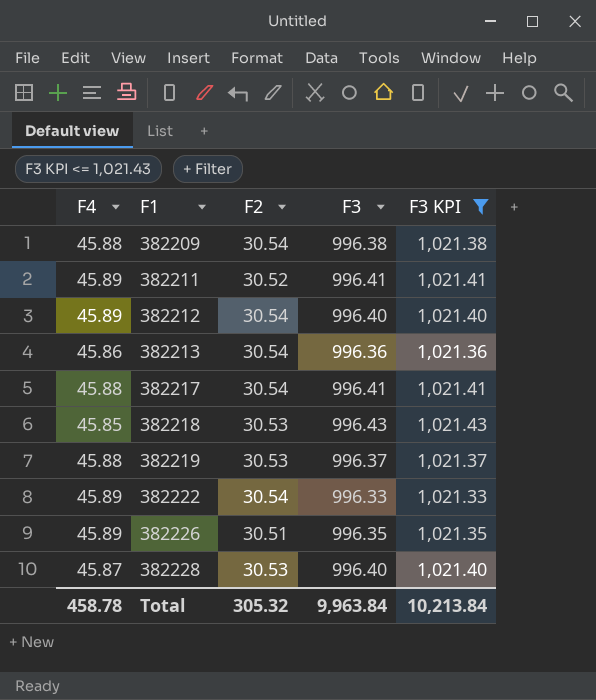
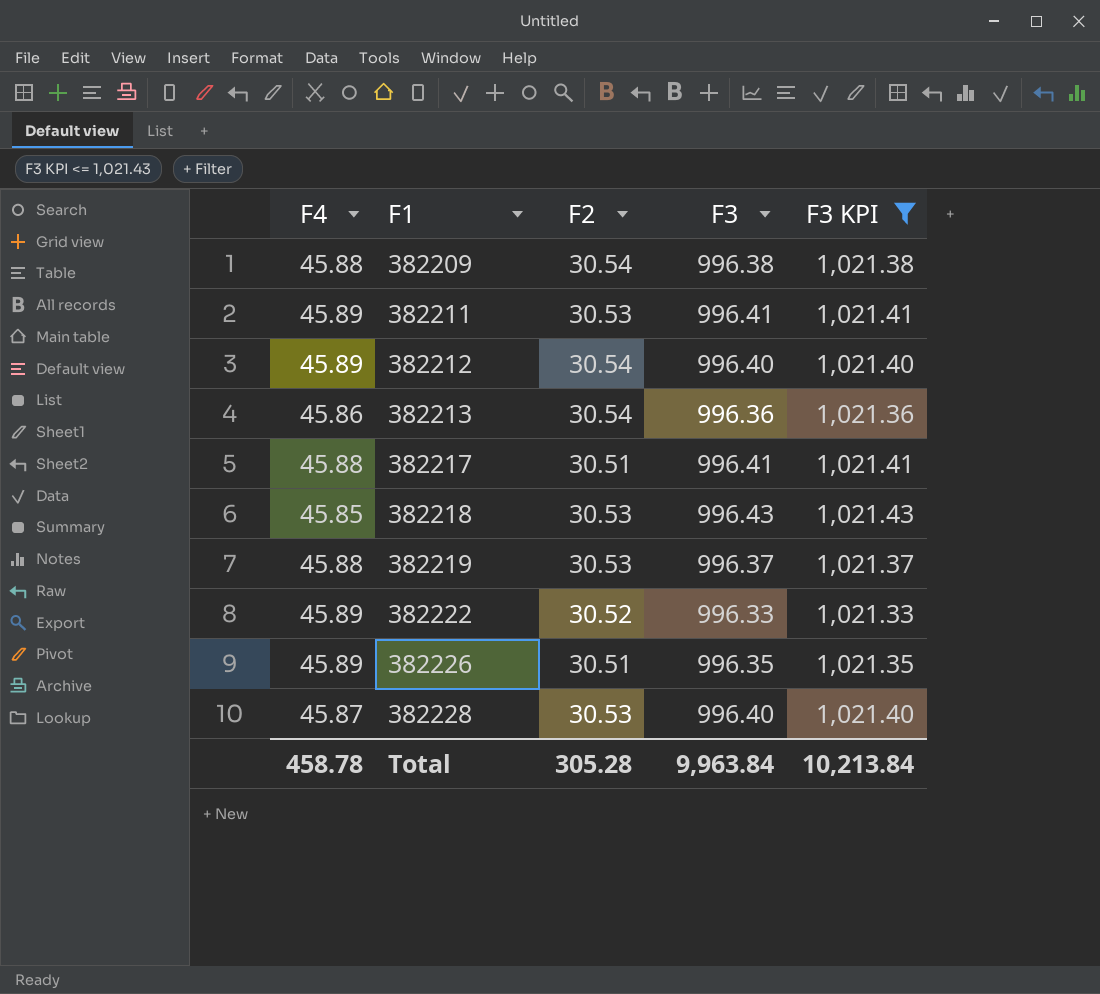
382211 | F2: 30.52 -> 30.53
382217 | F2: 30.54 -> 30.51
382222 | F2: 30.54 -> 30.52
Total | F2: 305.32 -> 305.28

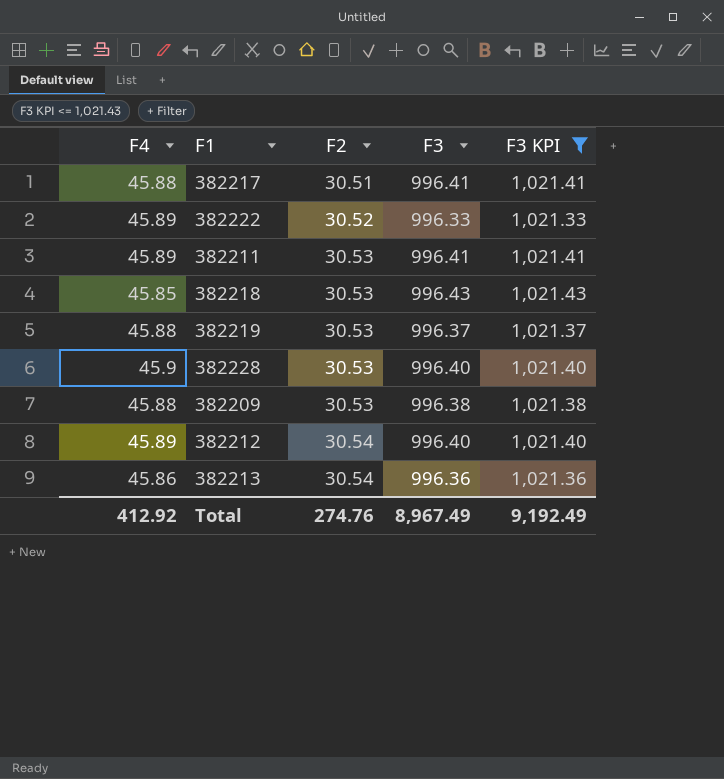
row order: F1 ascending -> F2 ascending
row 382226: 45.89 | 30.51 | 996.35 | 1,021.35 -> none
382228 | F4: 45.87 -> 45.9
382209 | F2: 30.54 -> 30.53
Total | F4: 458.78 -> 412.92
Total | F2: 305.28 -> 274.76
Total | F3: 9,963.84 -> 8,967.49
Total | F3 KPI: 10,213.84 -> 9,192.49

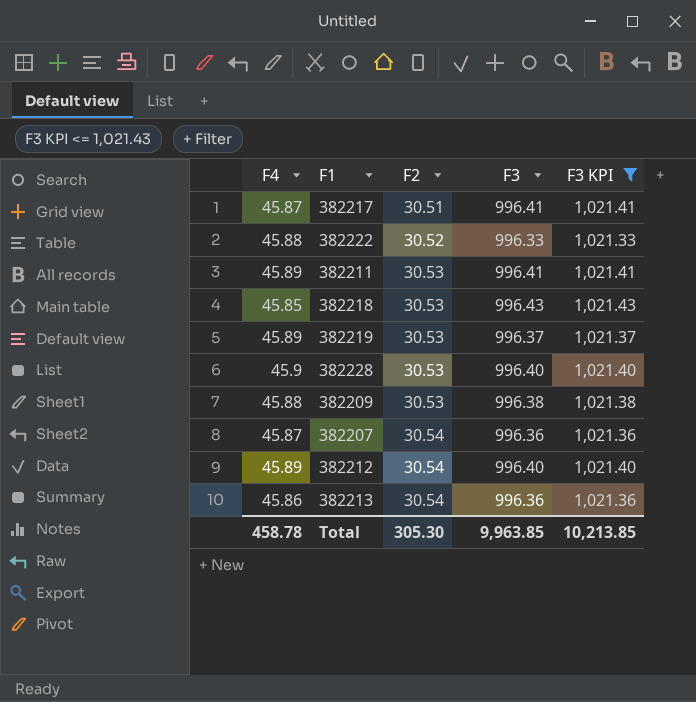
382217 | F4: 45.88 -> 45.87
382222 | F4: 45.89 -> 45.88
382219 | F4: 45.88 -> 45.89
row 382207: none -> 45.87 | 30.54 | 996.36 | 1,021.36
Total | F4: 412.92 -> 458.78
Total | F2: 274.76 -> 305.30
Total | F3: 8,967.49 -> 9,963.85
Total | F3 KPI: 9,192.49 -> 10,213.85

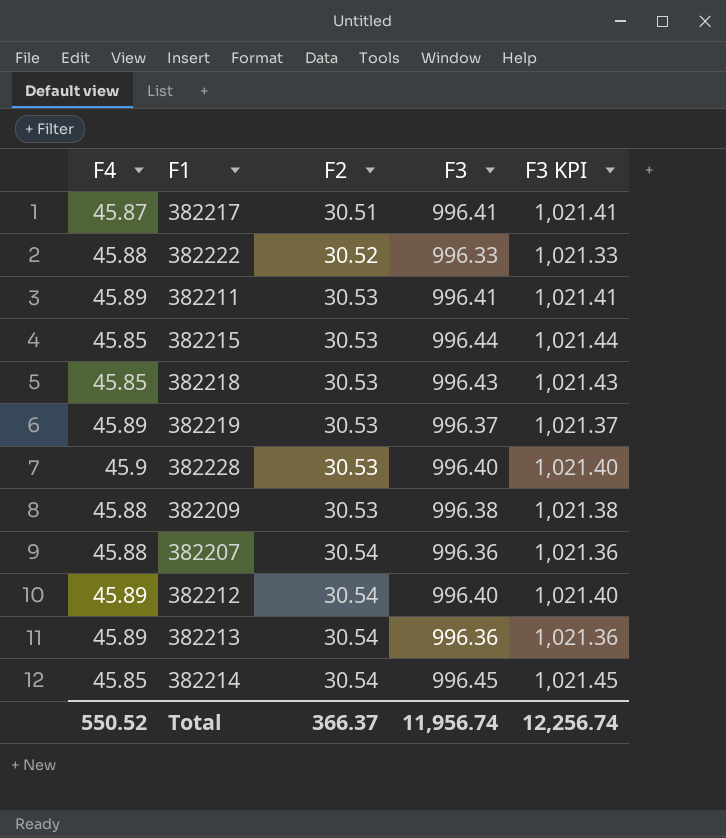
filter: F3 KPI <= 1,021.43 -> none
382207 | F4: 45.87 -> 45.88
382213 | F4: 45.86 -> 45.89
Total | F4: 458.78 -> 550.52
Total | F2: 305.30 -> 366.37
Total | F3: 9,963.85 -> 11,956.74
Total | F3 KPI: 10,213.85 -> 12,256.74

